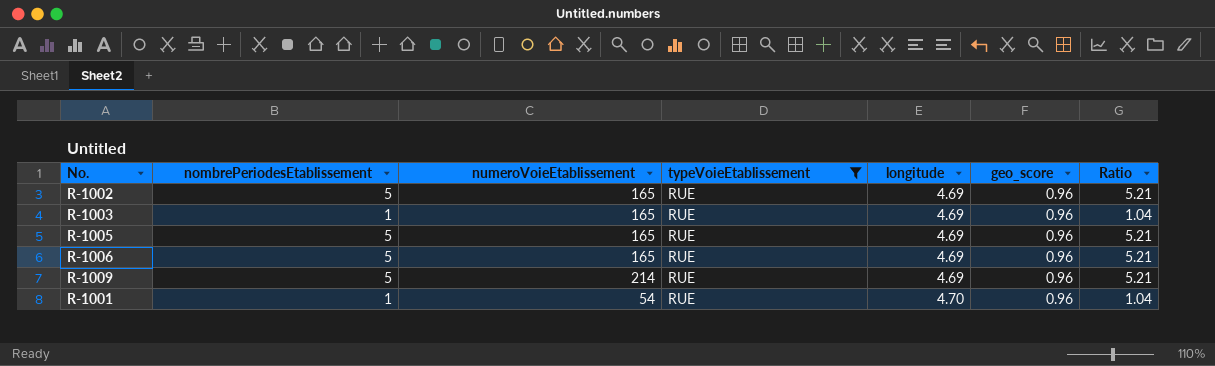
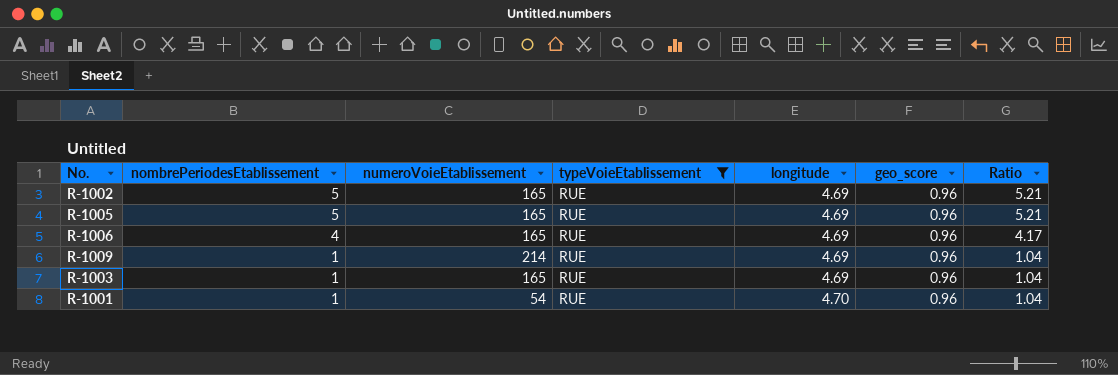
row order: longitude ascending -> nombrePeriodesEtablissement descending
R-1006 | nombrePeriodesEtablissement: 5 -> 4
R-1006 | Ratio: 5.21 -> 4.17
R-1009 | nombrePeriodesEtablissement: 5 -> 1
R-1009 | Ratio: 5.21 -> 1.04

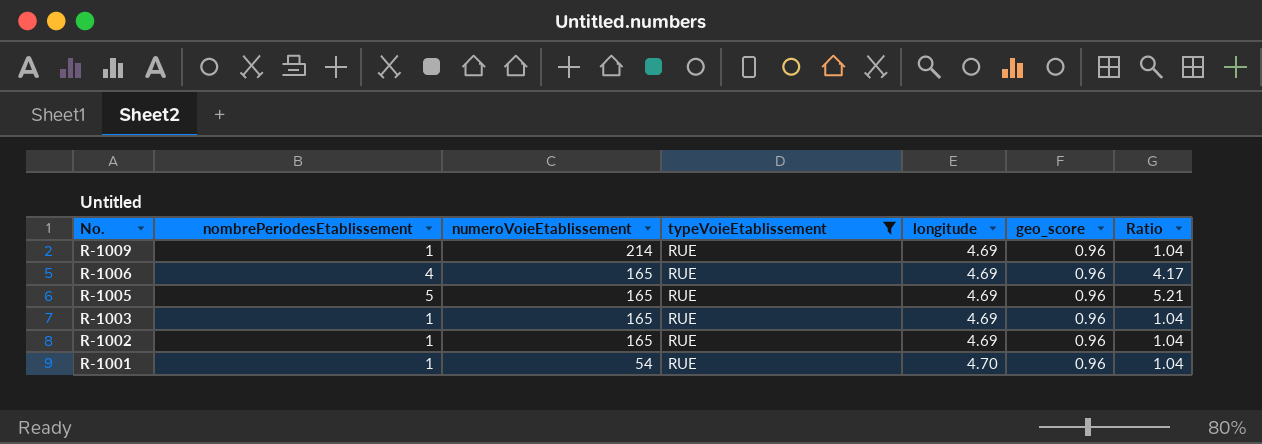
row order: nombrePeriodesEtablissement descending -> No. descending
R-1002 | nombrePeriodesEtablissement: 5 -> 1
R-1002 | Ratio: 5.21 -> 1.04

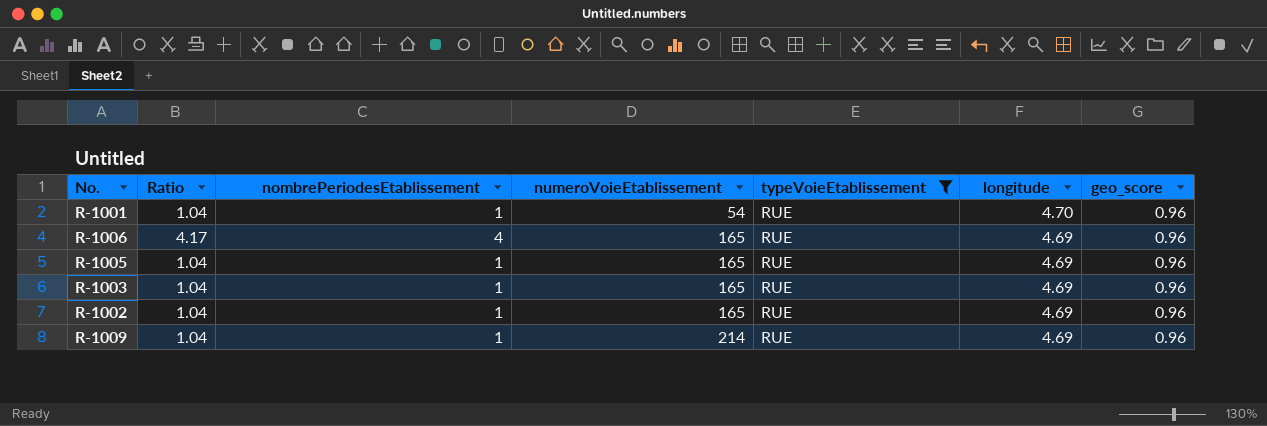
row order: No. descending -> numeroVoieEtablissement ascending
column Ratio | position: 7 -> 2
R-1005 | Ratio: 5.21 -> 1.04
R-1005 | nombrePeriodesEtablissement: 5 -> 1

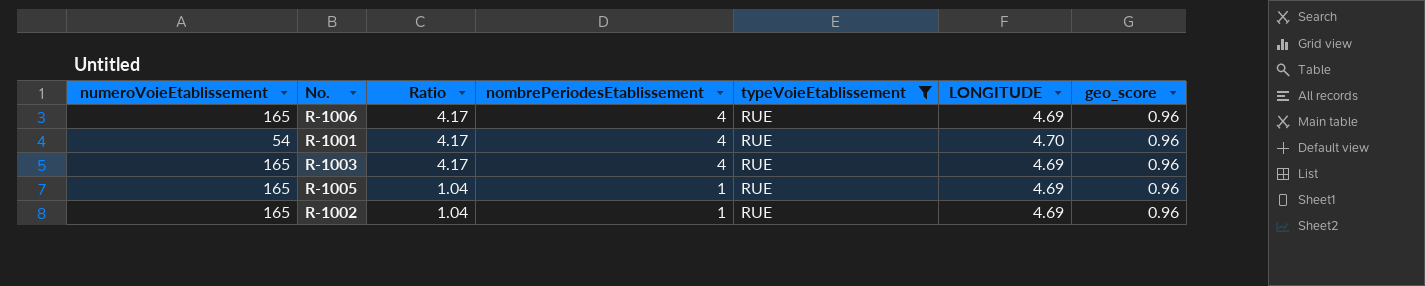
row order: numeroVoieEtablissement ascending -> Ratio descending
column numeroVoieEtablissement | position: 4 -> 1
column name: longitude -> LONGITUDE
row R-1009: 1.04 | 1 | 214 | RUE | 4.69 | 0.96 -> none
R-1001 | Ratio: 1.04 -> 4.17
R-1001 | nombrePeriodesEtablissement: 1 -> 4
R-1003 | Ratio: 1.04 -> 4.17
R-1003 | nombrePeriodesEtablissement: 1 -> 4

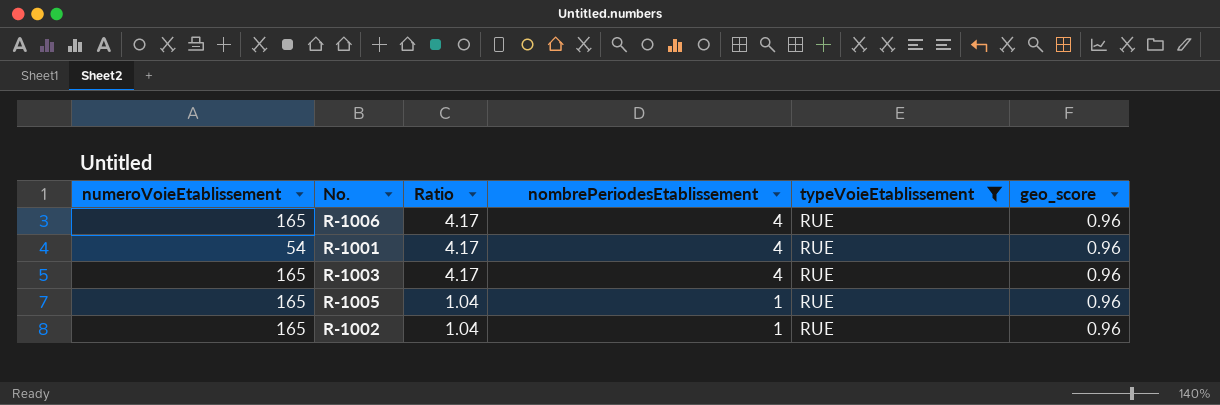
column LONGITUDE | position: 6 -> none

